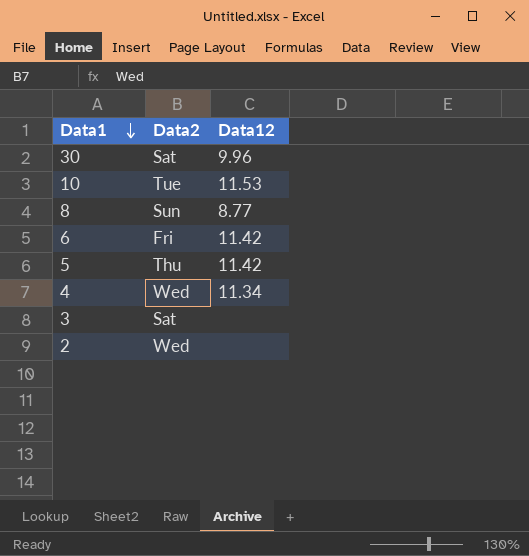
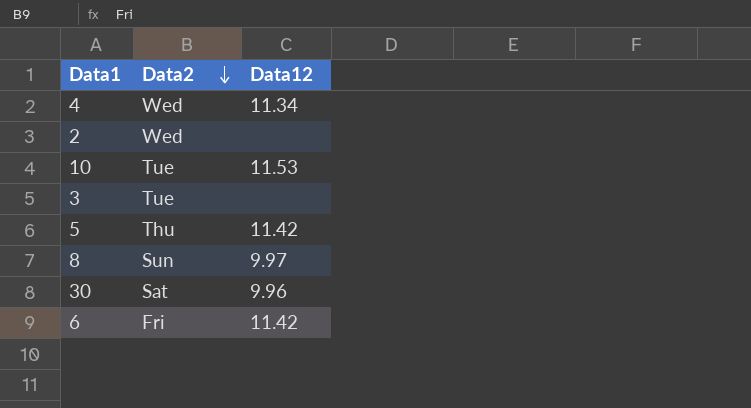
row order: Data1 descending -> Data2 descending
3 | Data2: Sat -> Tue
8 | Data12: 8.77 -> 9.97

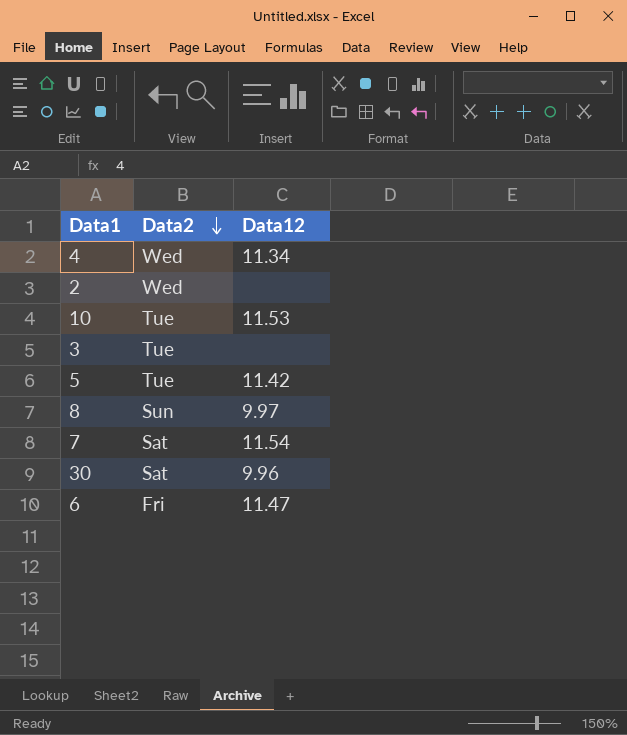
5 | Data2: Thu -> Tue
row 7: none -> Sat | 11.54
6 | Data12: 11.42 -> 11.47

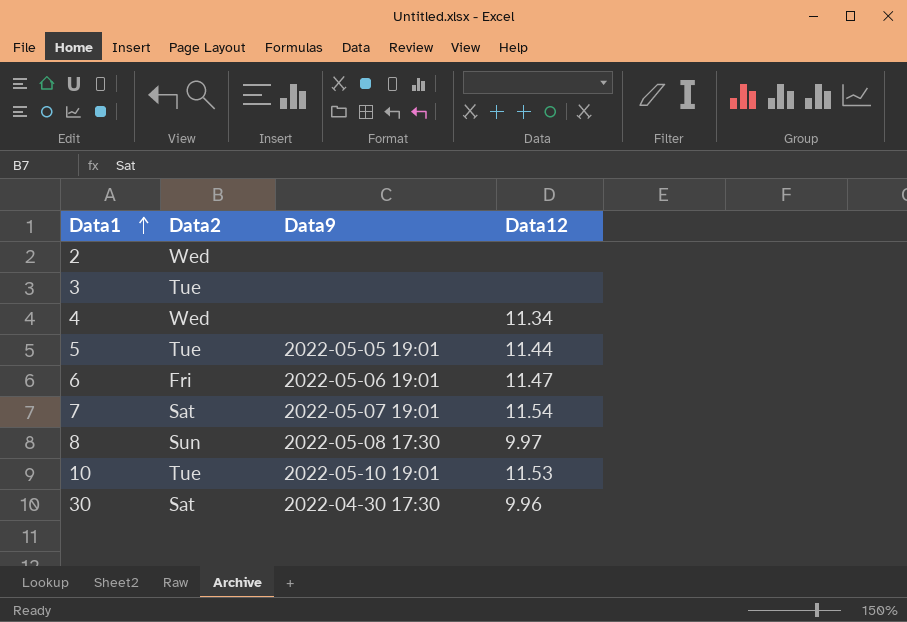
row order: Data2 descending -> Data1 ascending
column Data9 | position: none -> 3
5 | Data12: 11.42 -> 11.44

